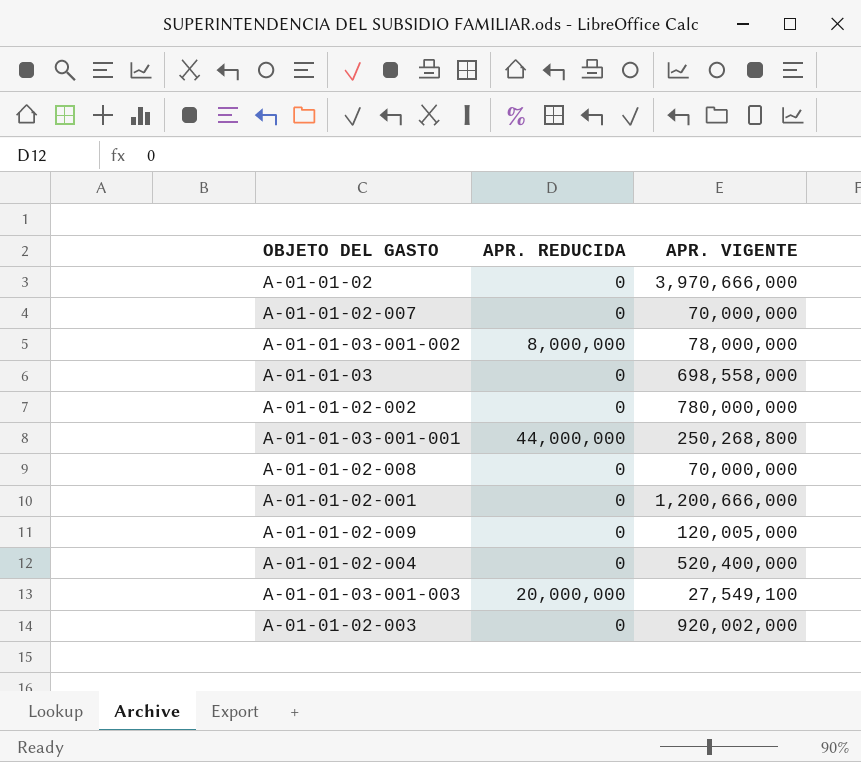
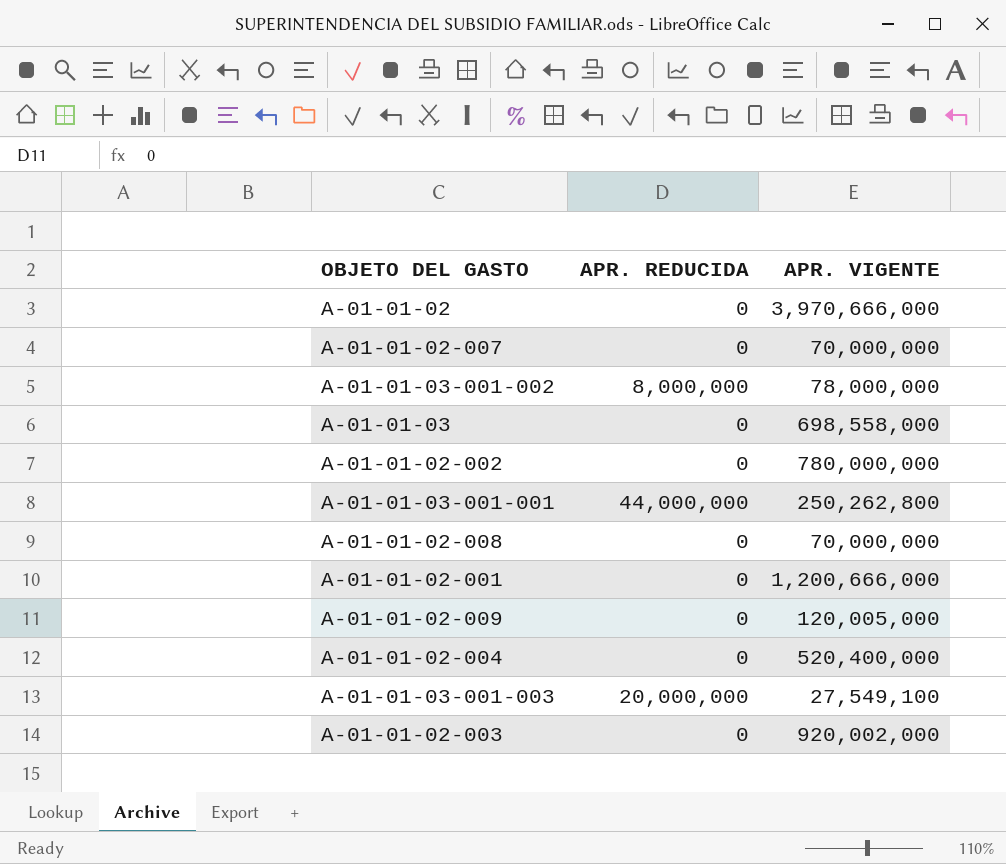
A-01-01-03-001-001 | APR. VIGENTE: 250,268,800 -> 250,262,800

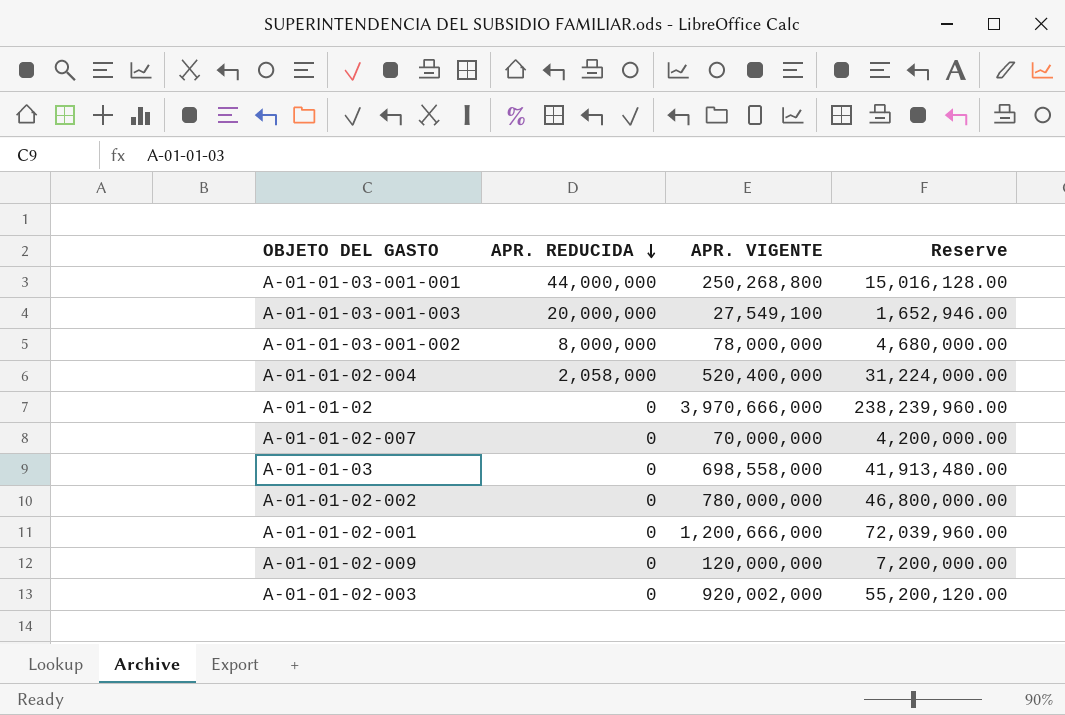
row order: none -> APR. REDUCIDA descending
column Reserve | formula: none -> [APR. VIGENTE] * 0.06
row A-01-01-02-008: 0 | 70,000,000 -> none
A-01-01-03-001-001 | APR. VIGENTE: 250,262,800 -> 250,268,800
A-01-01-02-004 | APR. REDUCIDA: 0 -> 2,058,000
A-01-01-02-009 | APR. VIGENTE: 120,005,000 -> 120,000,000

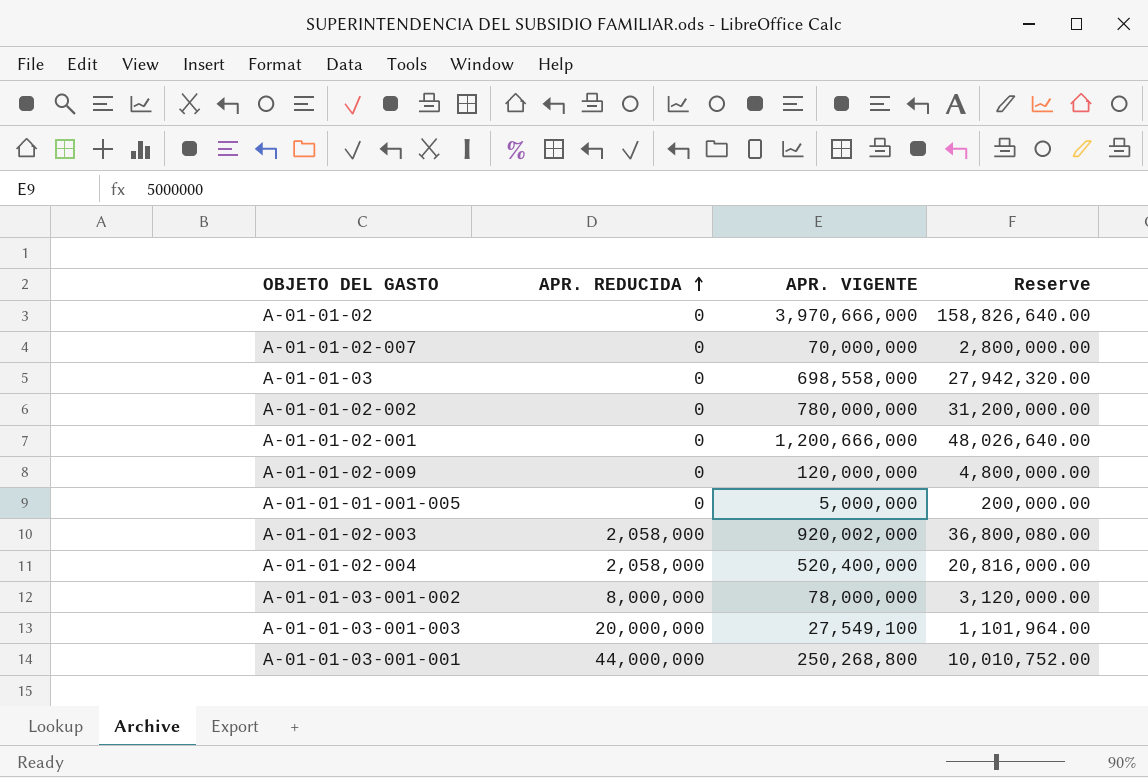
row order: APR. REDUCIDA descending -> APR. REDUCIDA ascending
column Reserve | formula: [APR. VIGENTE] * 0.06 -> [APR. VIGENTE] * 0.04
row A-01-01-01-001-005: none -> 0 | 5,000,000 | 200,000.00
A-01-01-02-003 | APR. REDUCIDA: 0 -> 2,058,000

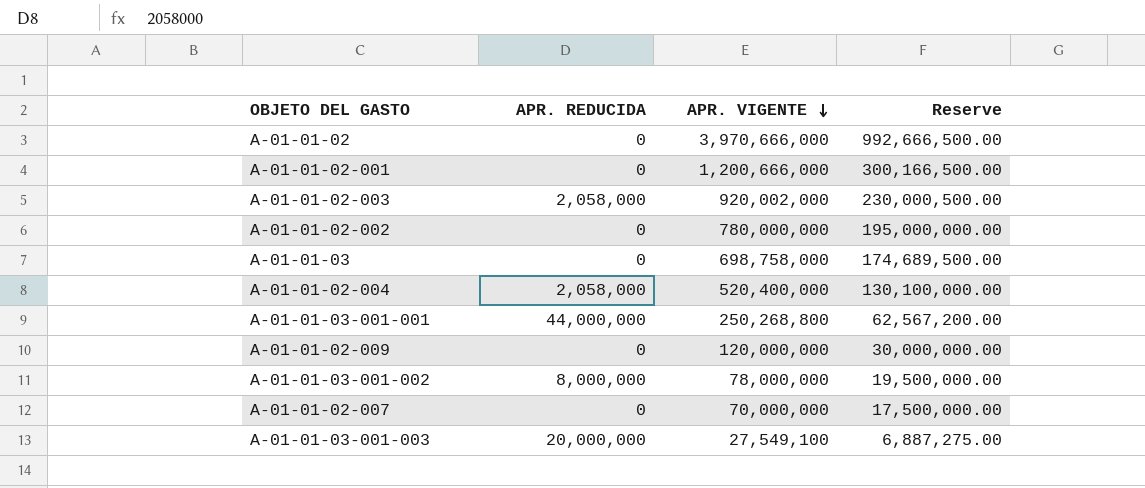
row order: APR. REDUCIDA ascending -> APR. VIGENTE descending
column Reserve | formula: [APR. VIGENTE] * 0.04 -> [APR. VIGENTE] * 0.25
row A-01-01-01-001-005: 0 | 5,000,000 | 200,000.00 -> none
A-01-01-03 | APR. VIGENTE: 698,558,000 -> 698,758,000

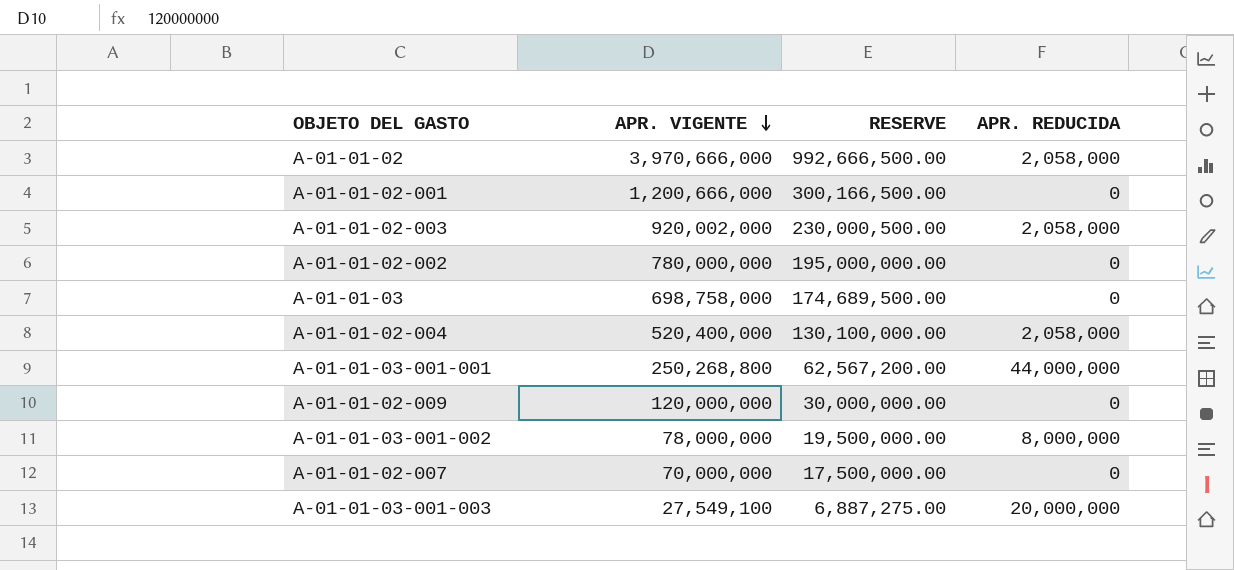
column name: Reserve -> RESERVE
column APR. REDUCIDA | position: 2 -> 4
A-01-01-02 | APR. REDUCIDA: 0 -> 2,058,000

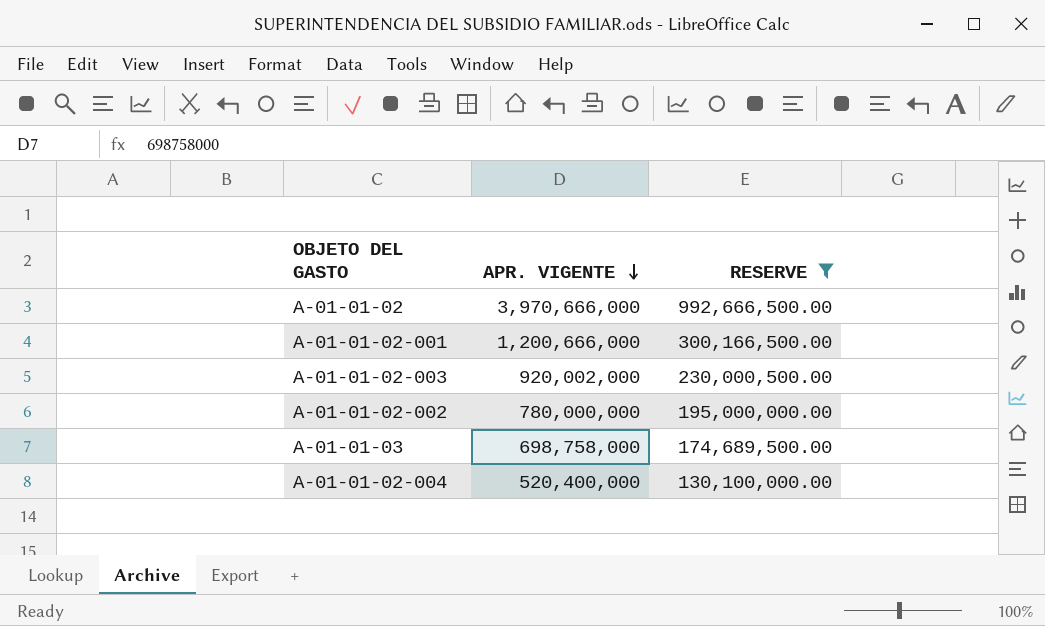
filter: none -> RESERVE >= 130,100,000.00
column APR. REDUCIDA | position: 4 -> none

